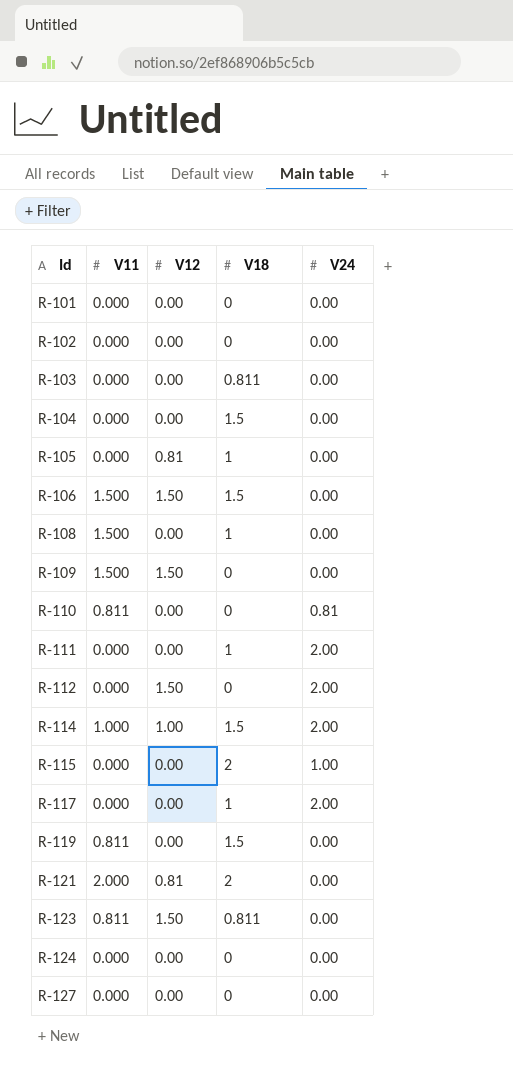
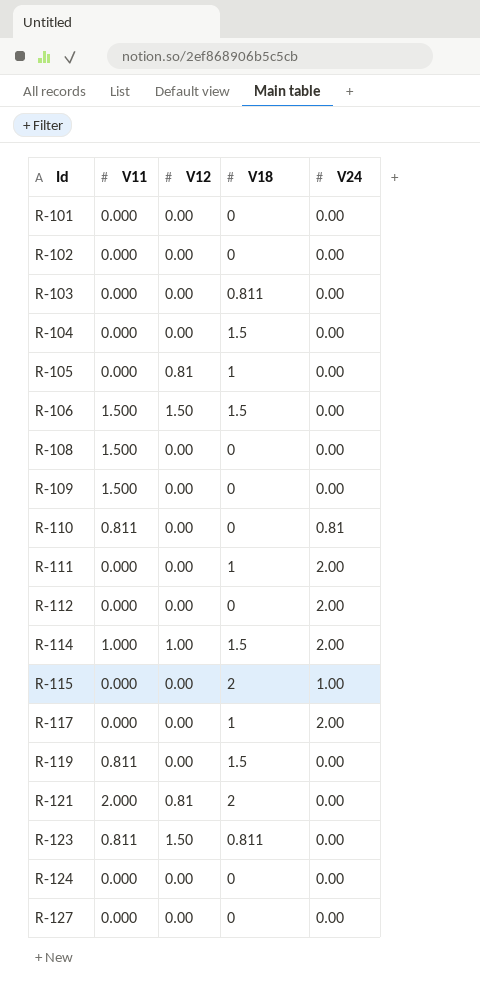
R-108 | V18: 1 -> 0
R-109 | V12: 1.50 -> 0.00
R-112 | V12: 1.50 -> 0.00

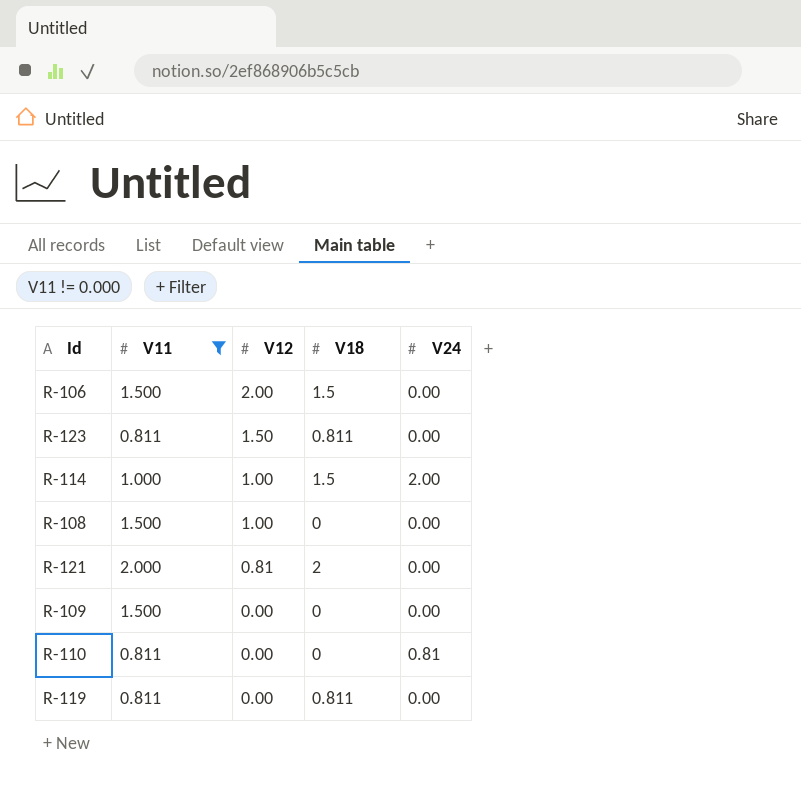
filter: none -> V11 != 0.000
row order: Id ascending -> V12 descending
R-106 | V12: 1.50 -> 2.00
R-108 | V12: 0.00 -> 1.00
R-119 | V18: 1.5 -> 0.811

